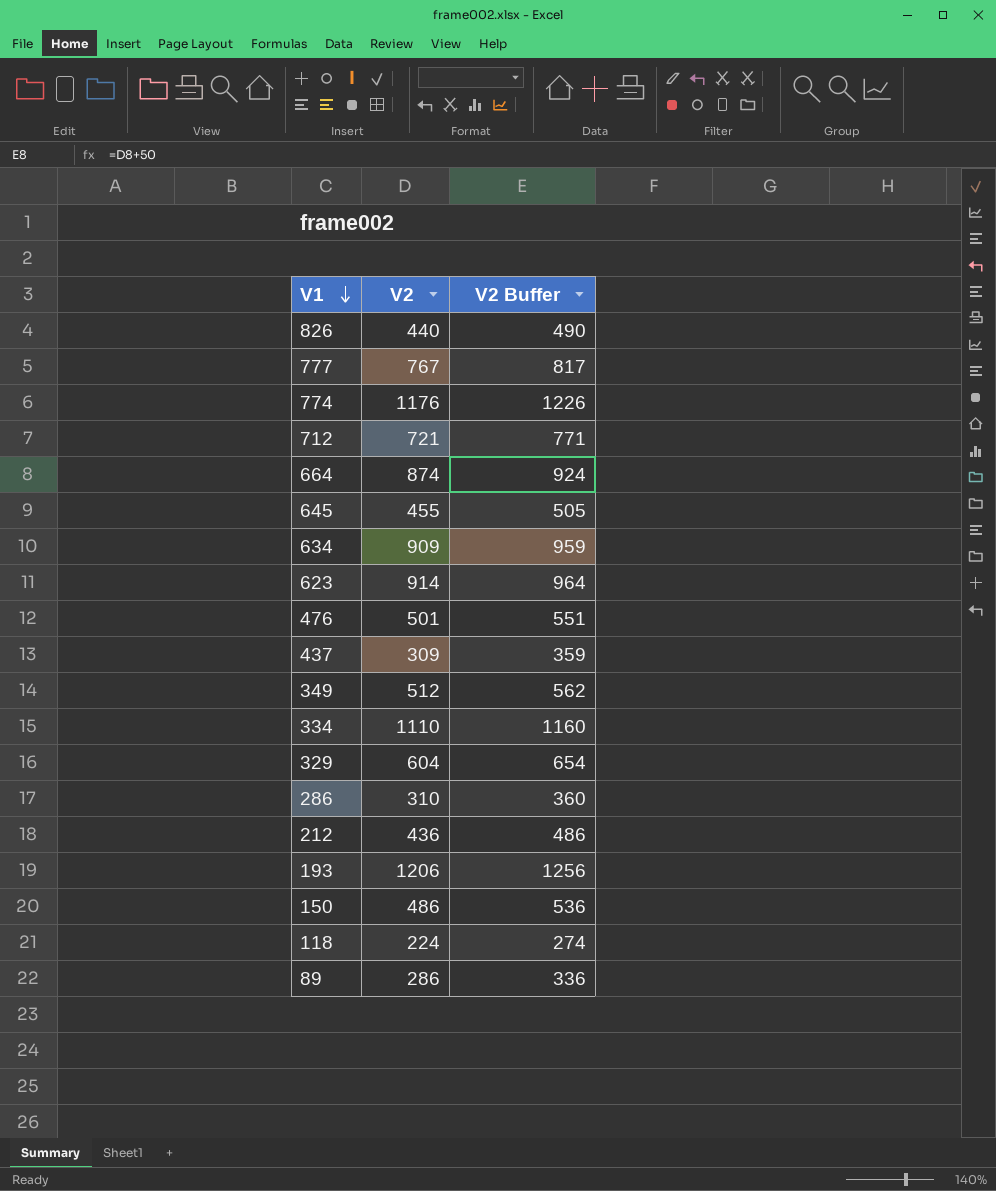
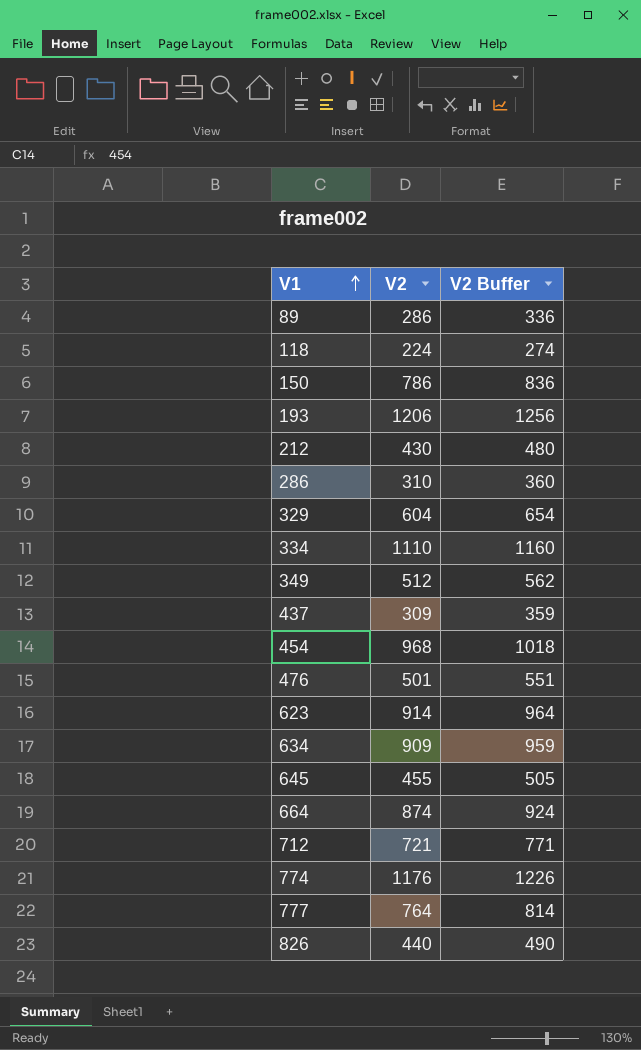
row order: V1 descending -> V1 ascending
150 | V2: 486 -> 786
150 | V2 Buffer: 536 -> 836
212 | V2: 436 -> 430
212 | V2 Buffer: 486 -> 480
row 454: none -> 968 | 1018
777 | V2: 767 -> 764
777 | V2 Buffer: 817 -> 814

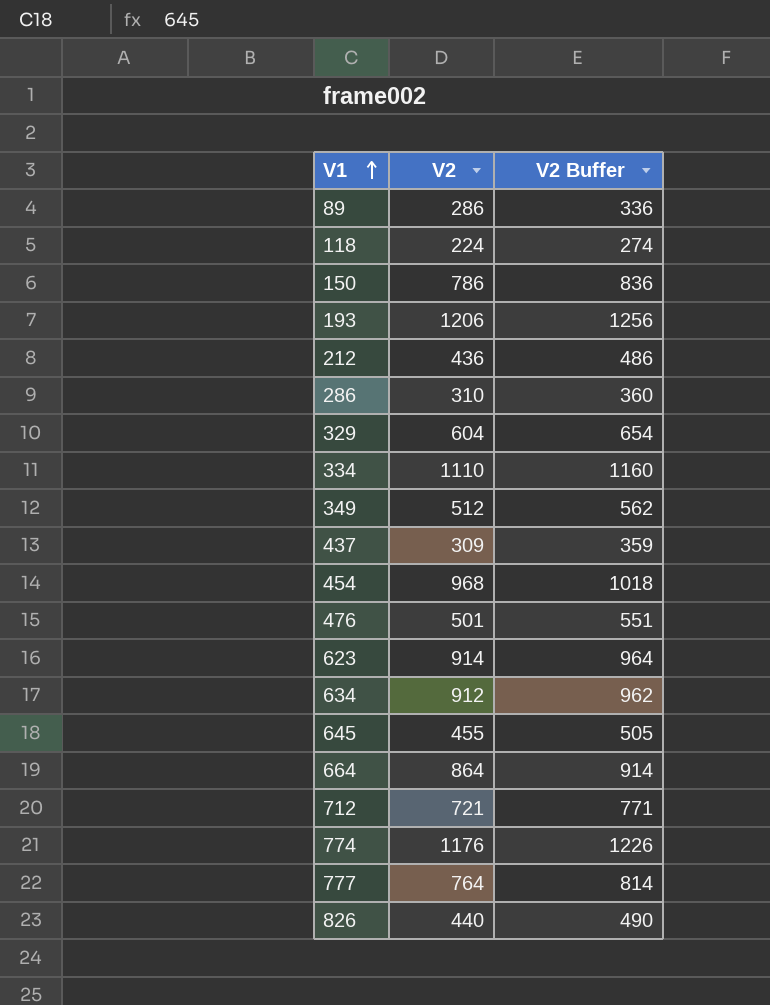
212 | V2: 430 -> 436
212 | V2 Buffer: 480 -> 486
634 | V2: 909 -> 912
634 | V2 Buffer: 959 -> 962
664 | V2: 874 -> 864
664 | V2 Buffer: 924 -> 914

